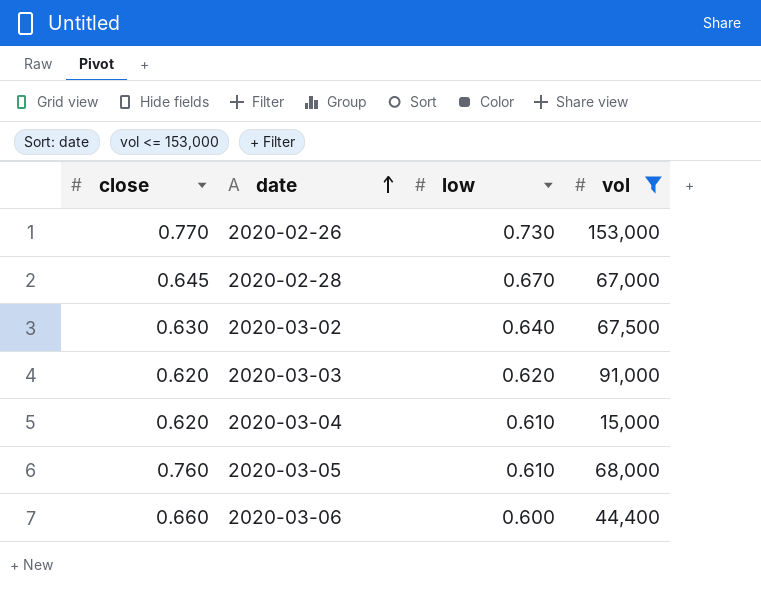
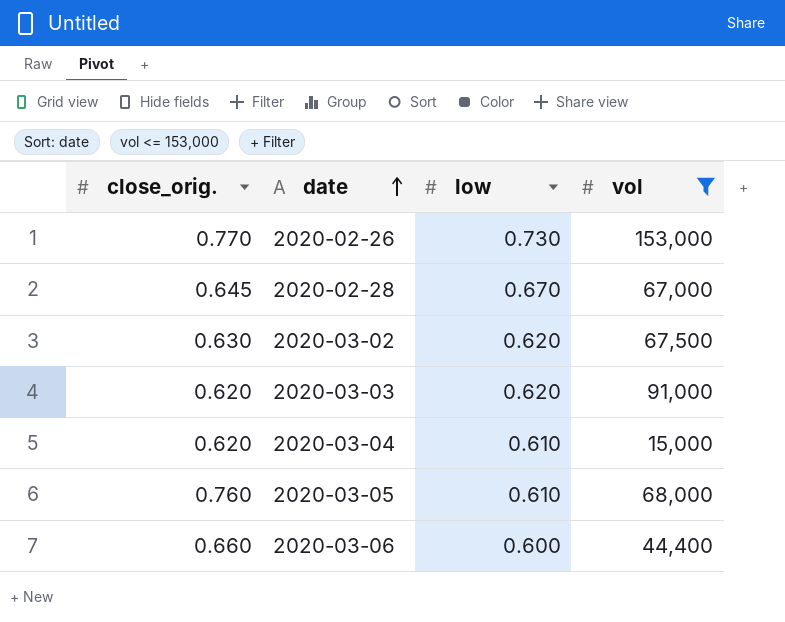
column name: close -> close_orig.
2020-03-02 | low: 0.640 -> 0.620

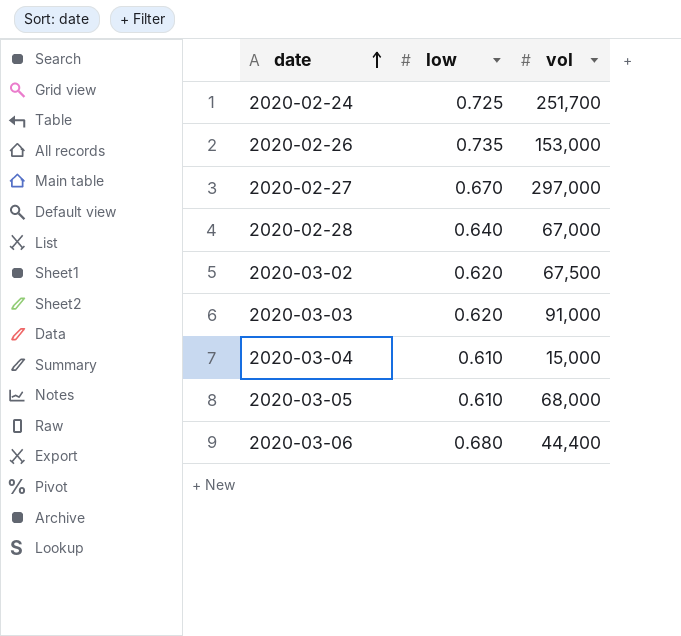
filter: vol <= 153,000 -> none
column close_orig. | position: 1 -> none
2020-02-26 | low: 0.730 -> 0.735
2020-02-28 | low: 0.670 -> 0.640
2020-03-06 | low: 0.600 -> 0.680

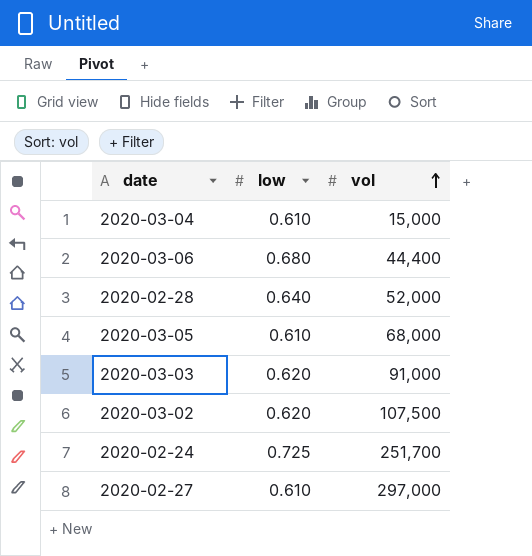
row order: date ascending -> vol ascending
row 2020-02-26: 0.735 | 153,000 -> none
2020-02-28 | vol: 67,000 -> 52,000
2020-03-02 | vol: 67,500 -> 107,500
2020-02-27 | low: 0.670 -> 0.610

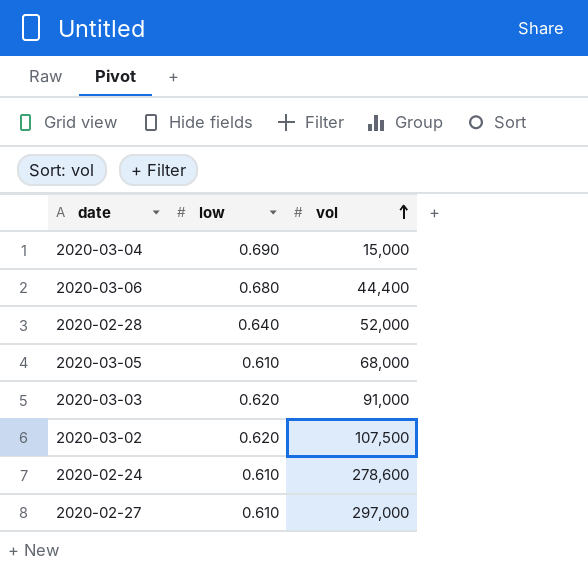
2020-03-04 | low: 0.610 -> 0.690
2020-02-24 | low: 0.725 -> 0.610
2020-02-24 | vol: 251,700 -> 278,600

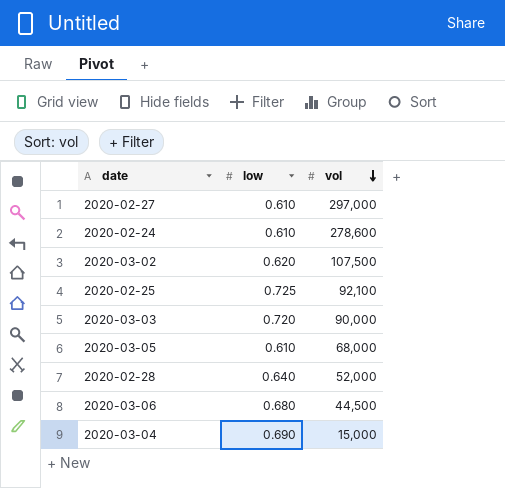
row order: vol ascending -> vol descending
row 2020-02-25: none -> 0.725 | 92,100
2020-03-03 | low: 0.620 -> 0.720
2020-03-03 | vol: 91,000 -> 90,000
2020-03-06 | vol: 44,400 -> 44,500

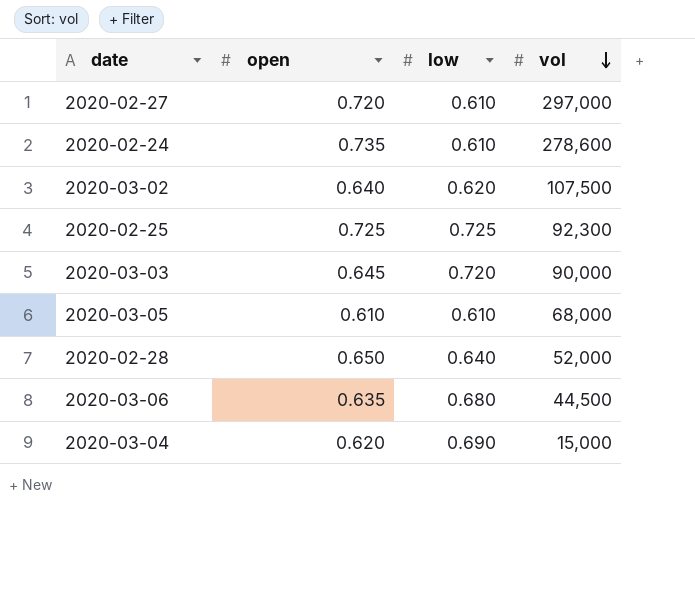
column open | position: none -> 2
2020-02-25 | vol: 92,100 -> 92,300

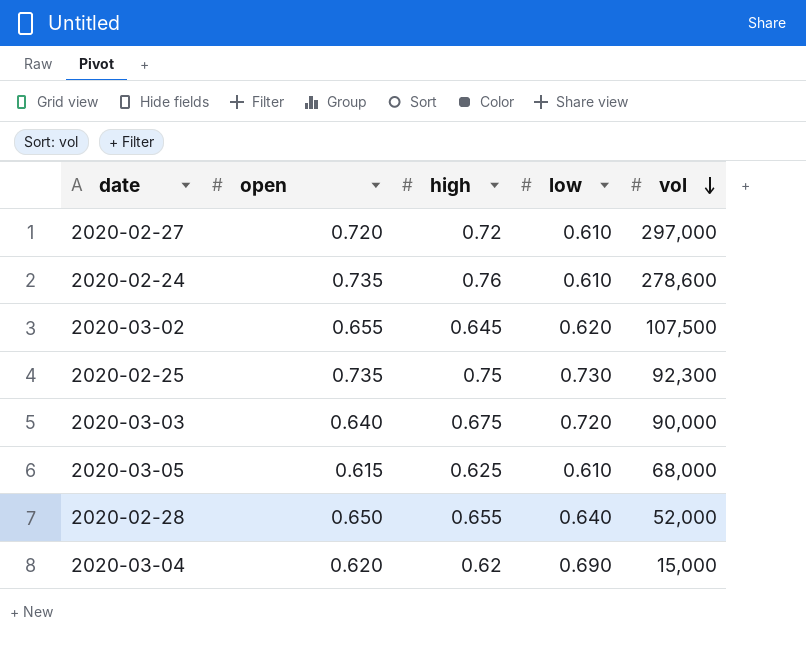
column high | position: none -> 3
row 2020-03-06: 0.635 | 0.680 | 44,500 -> none
2020-03-02 | open: 0.640 -> 0.655
2020-02-25 | open: 0.725 -> 0.735
2020-02-25 | low: 0.725 -> 0.730
2020-03-03 | open: 0.645 -> 0.640
2020-03-05 | open: 0.610 -> 0.615

